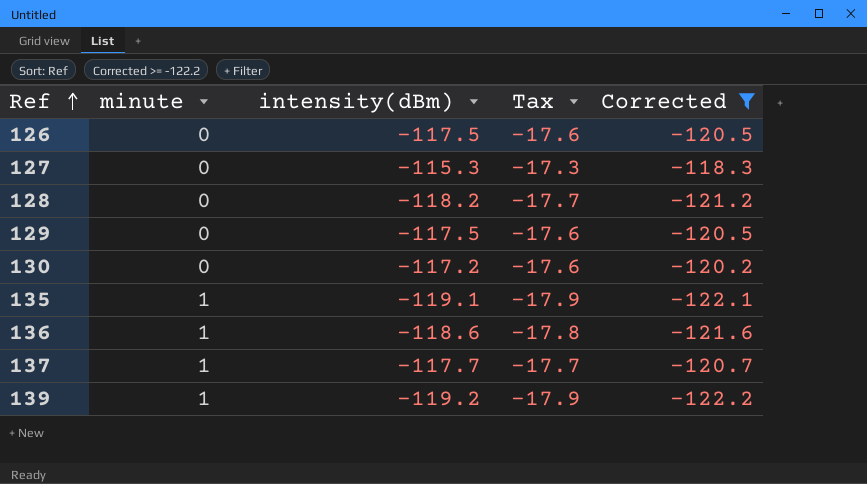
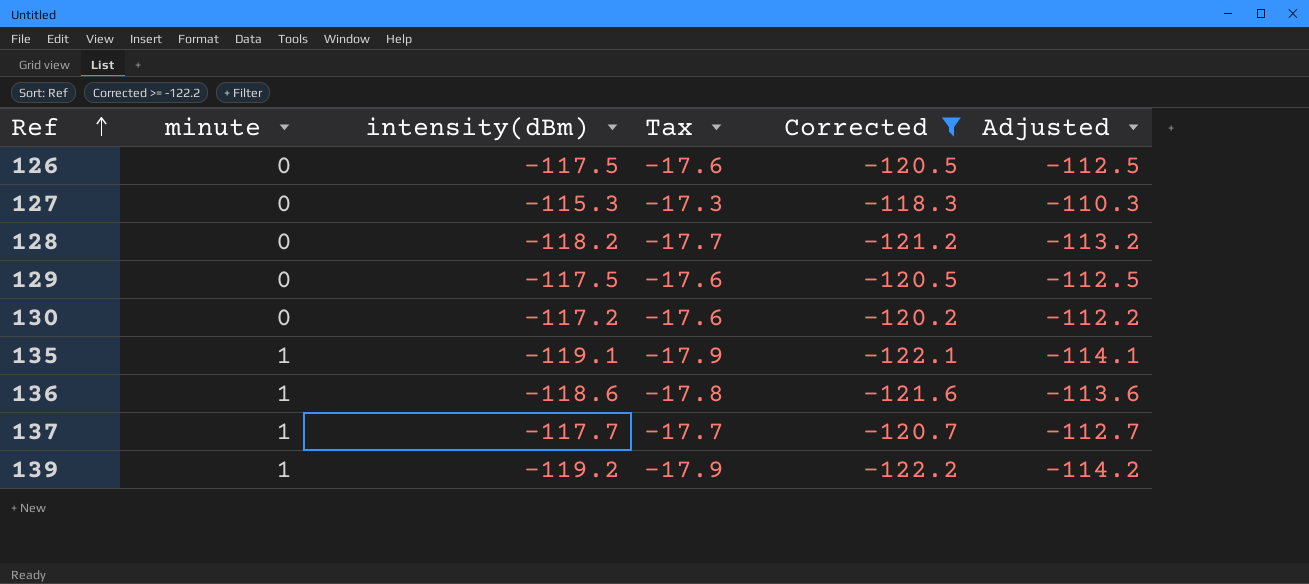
column Adjusted | formula: none -> [intensity(dBm)] + 5

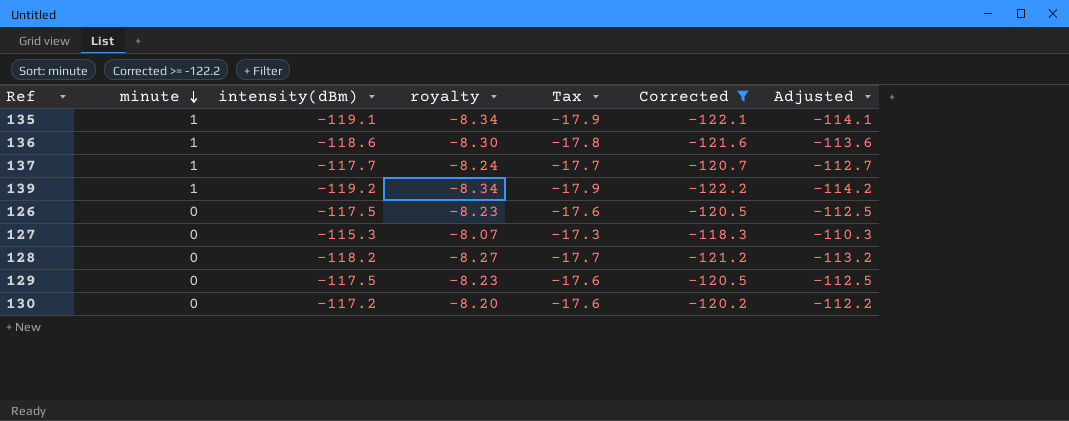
row order: Ref ascending -> minute descending
column royalty | formula: none -> [intensity(dBm)] * 0.07

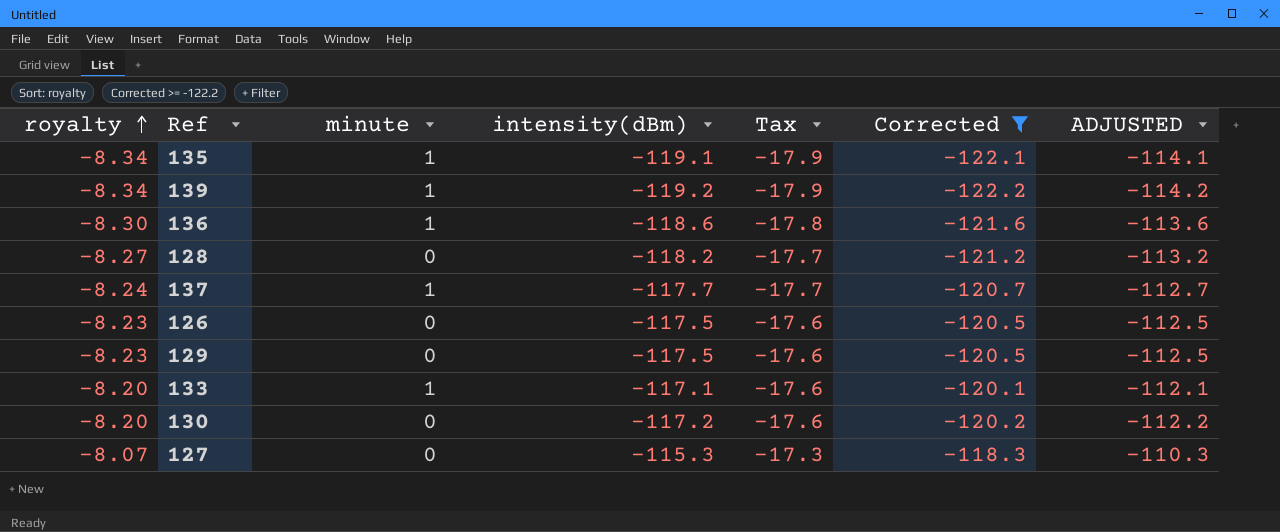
row order: minute descending -> royalty ascending
column royalty | position: 4 -> 1
column name: Adjusted -> ADJUSTED
row 133: none -> -8.20 | 1 | -117.1 | -17.6 | -120.1 | -112.1

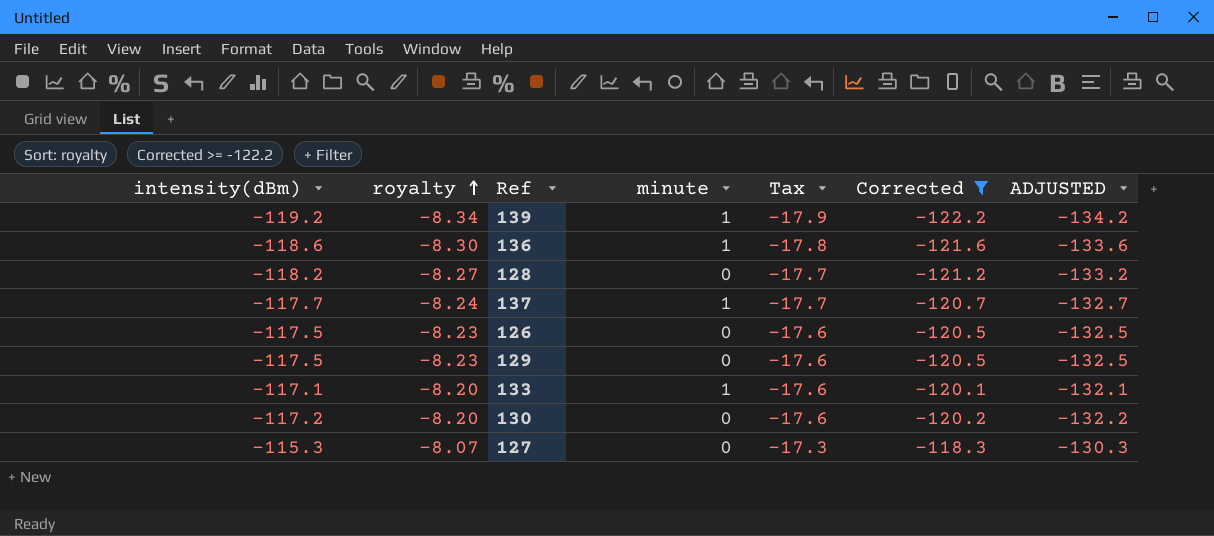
column intensity(dBm) | position: 4 -> 1
column ADJUSTED | formula: [intensity(dBm)] + 5 -> [intensity(dBm)] - 15
row 135: -8.34 | 1 | -119.1 | -17.9 | -122.1 | -114.1 -> none

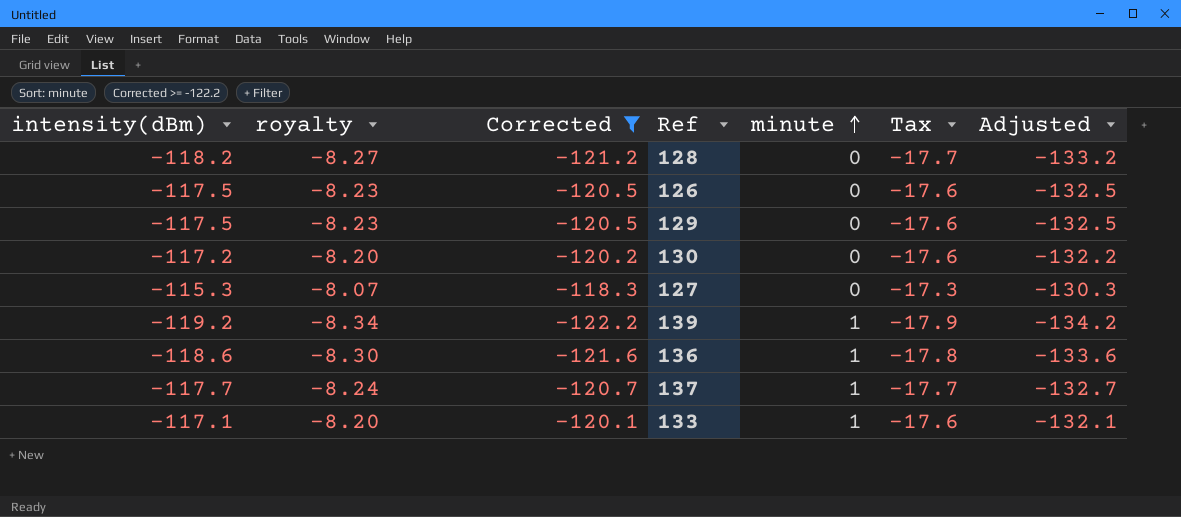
row order: royalty ascending -> minute ascending
column Corrected | position: 6 -> 3
column name: ADJUSTED -> Adjusted

